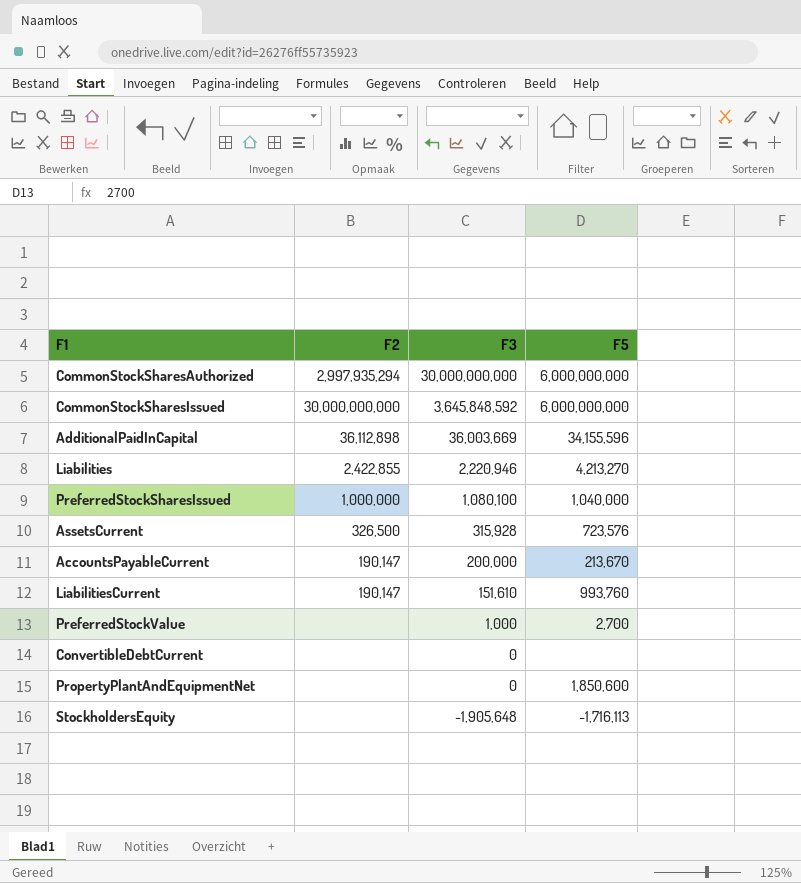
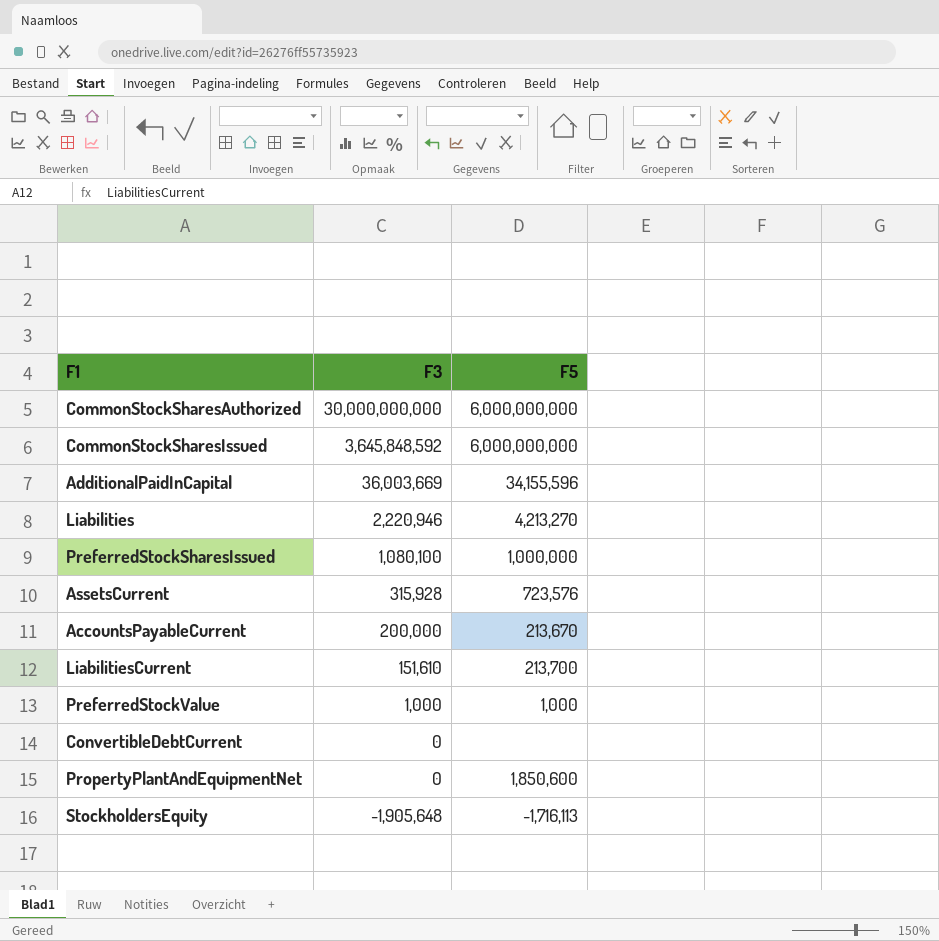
column F2 | position: 2 -> none
PreferredStockSharesIssued | F5: 1,040,000 -> 1,000,000
LiabilitiesCurrent | F5: 993,760 -> 213,700
PreferredStockValue | F5: 2,700 -> 1,000

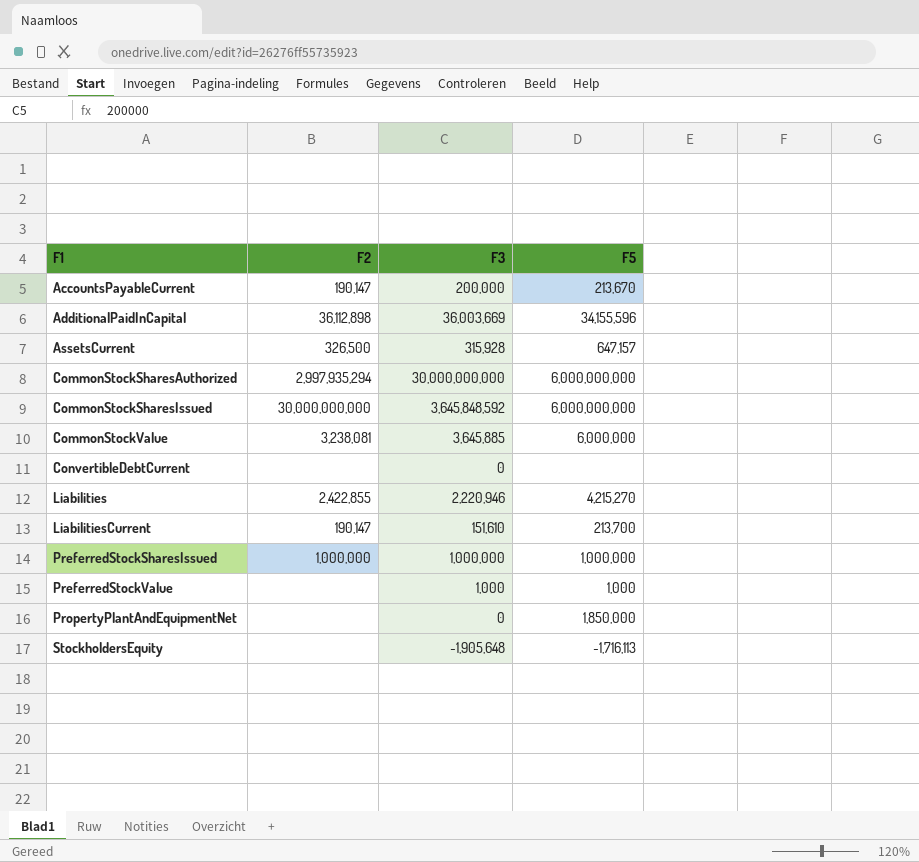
row order: F3 descending -> F1 ascending
column F2 | position: none -> 2
AssetsCurrent | F5: 723,576 -> 647,157
row CommonStockValue: none -> 3,238,081 | 3,645,885 | 6,000,000
Liabilities | F5: 4,213,270 -> 4,215,270
PreferredStockSharesIssued | F3: 1,080,100 -> 1,000,000
PropertyPlantAndEquipmentNet | F5: 1,850,600 -> 1,850,000

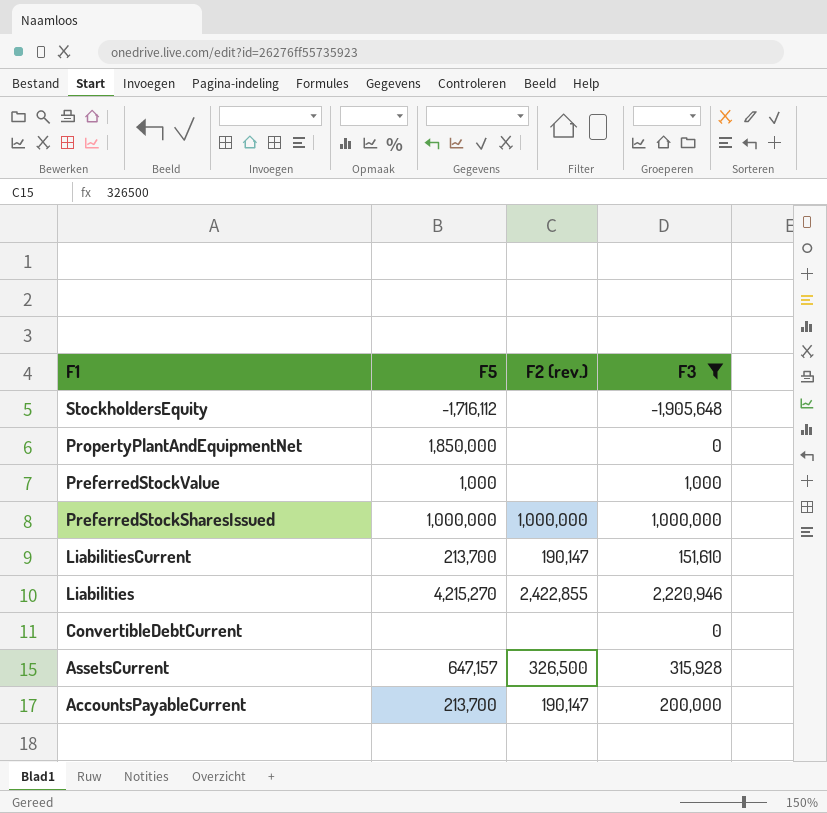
filter: none -> F3 <= 2,220,946
row order: F1 ascending -> F1 descending
column F5 | position: 4 -> 2
column name: F2 -> F2 (rev.)
StockholdersEquity | F5: -1,716,113 -> -1,716,112
AccountsPayableCurrent | F5: 213,670 -> 213,700

